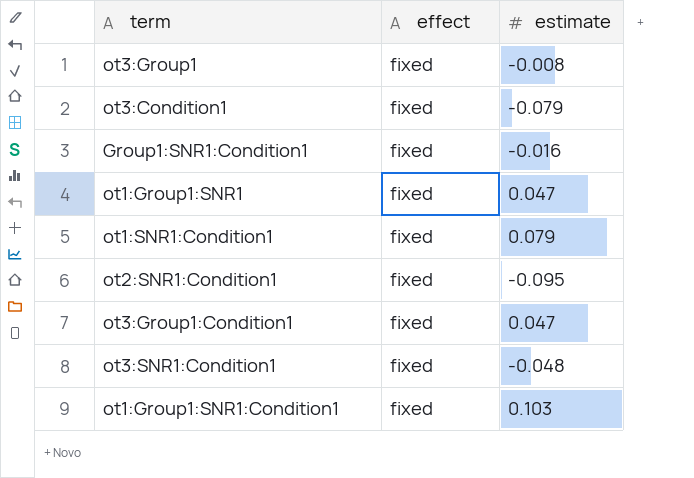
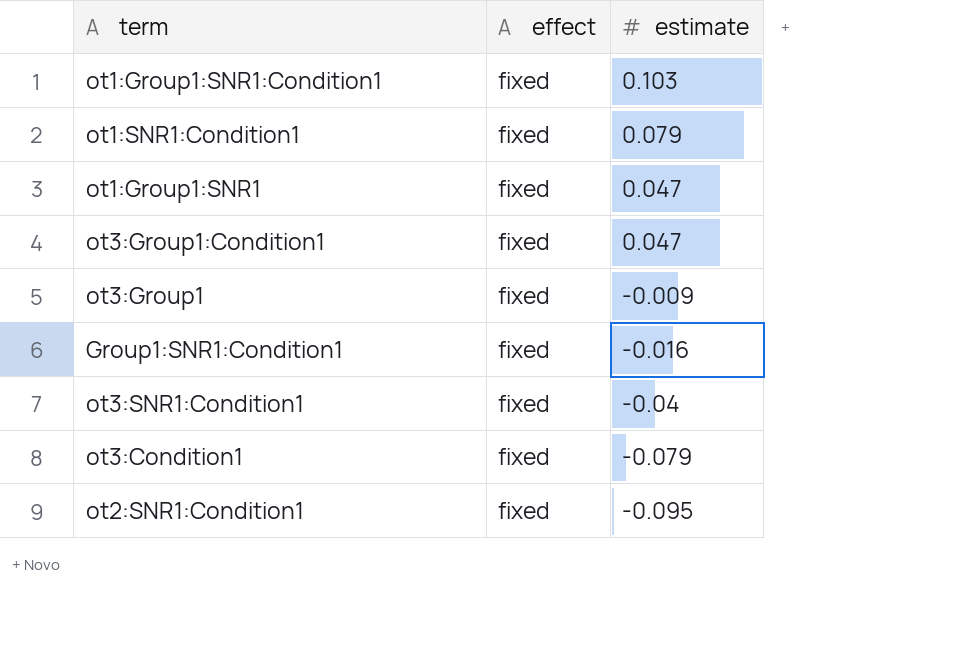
row order: none -> estimate descending
ot3:Group1 | estimate: -0.008 -> -0.009
ot3:SNR1:Condition1 | estimate: -0.048 -> -0.04

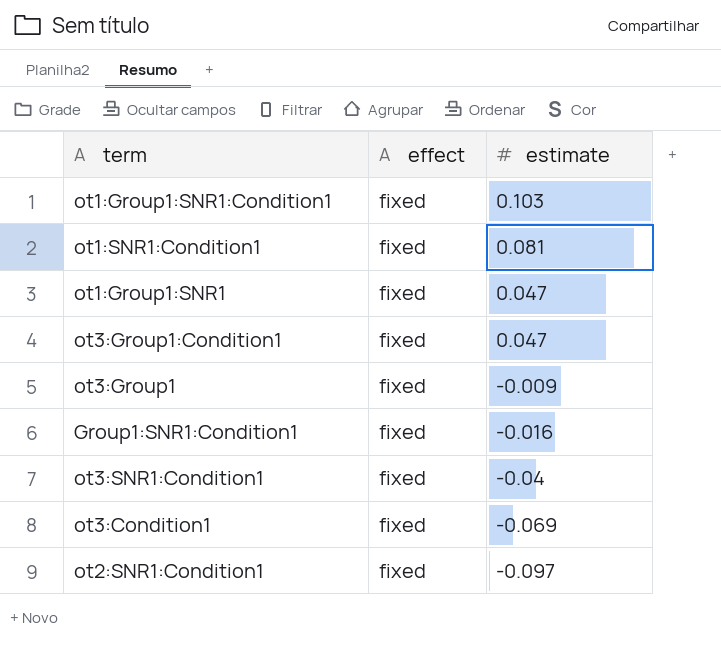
ot1:SNR1:Condition1 | estimate: 0.079 -> 0.081
ot3:Condition1 | estimate: -0.079 -> -0.069
ot2:SNR1:Condition1 | estimate: -0.095 -> -0.097

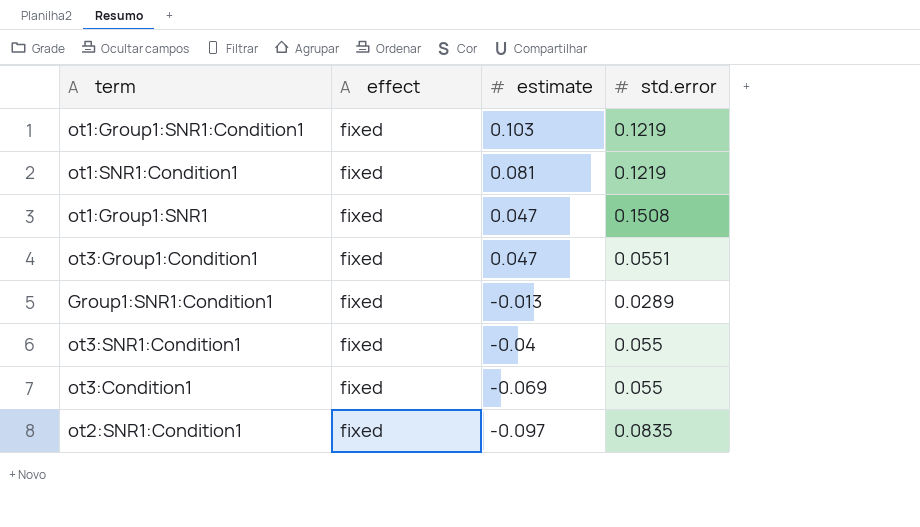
column std.error | position: none -> 4
row ot3:Group1: fixed | -0.009 -> none
Group1:SNR1:Condition1 | estimate: -0.016 -> -0.013

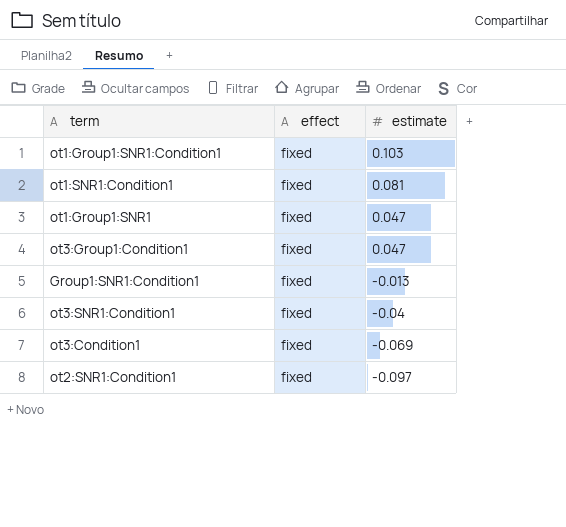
column std.error | position: 4 -> none

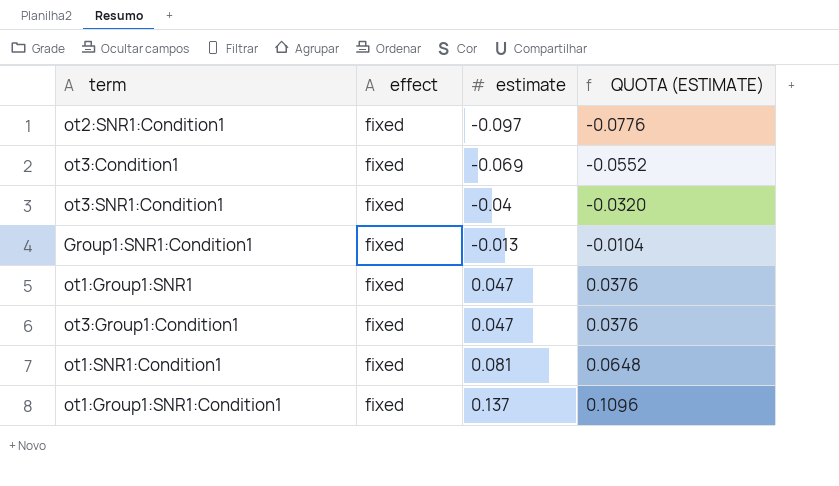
row order: estimate descending -> estimate ascending
column QUOTA (ESTIMATE) | formula: none -> [estimate] * 0.8
ot1:Group1:SNR1:Condition1 | estimate: 0.103 -> 0.137

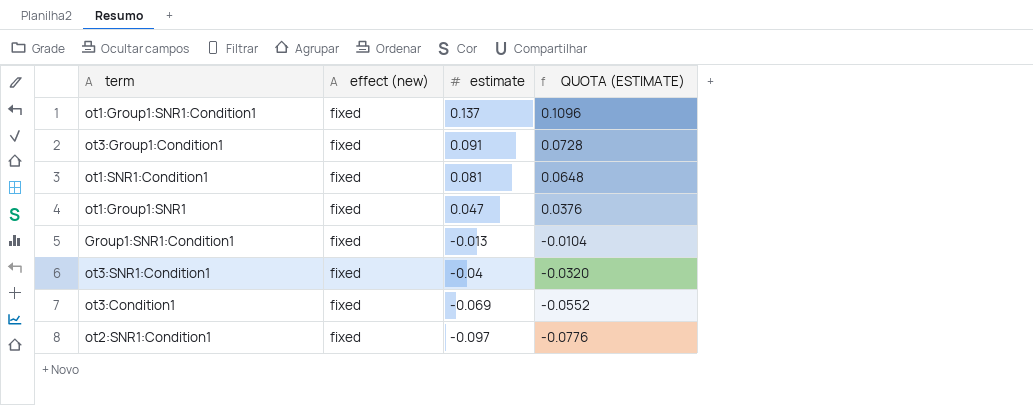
row order: estimate ascending -> estimate descending
column name: effect -> effect (new)
ot3:Group1:Condition1 | estimate: 0.047 -> 0.091
ot3:Group1:Condition1 | QUOTA (ESTIMATE): 0.0376 -> 0.0728

